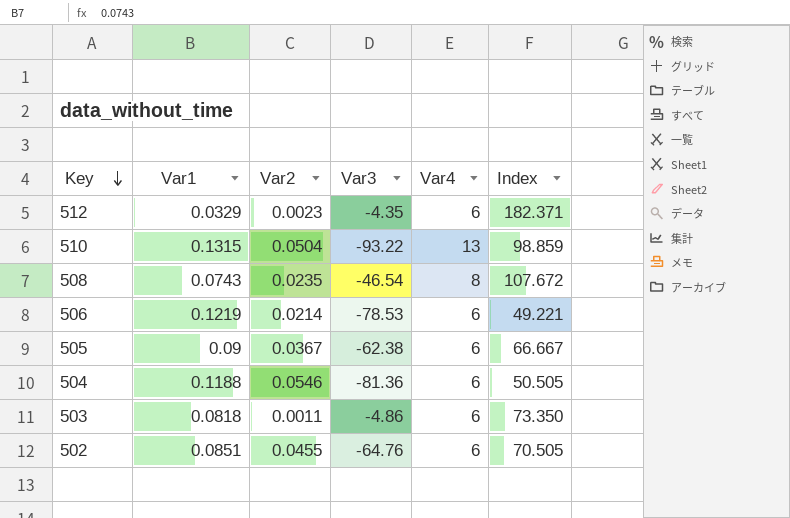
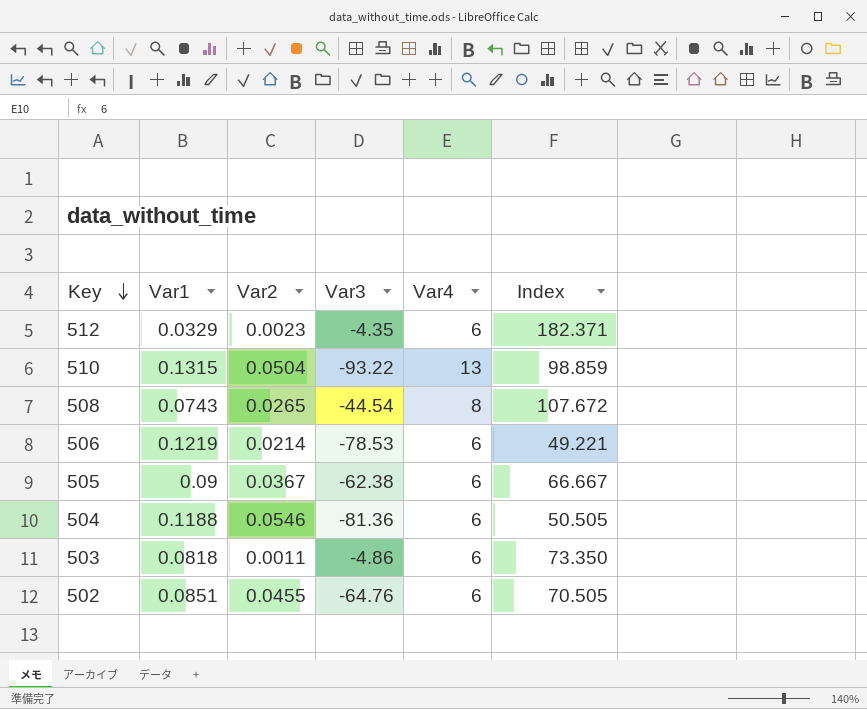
508 | Var2: 0.0235 -> 0.0265
508 | Var3: -46.54 -> -44.54

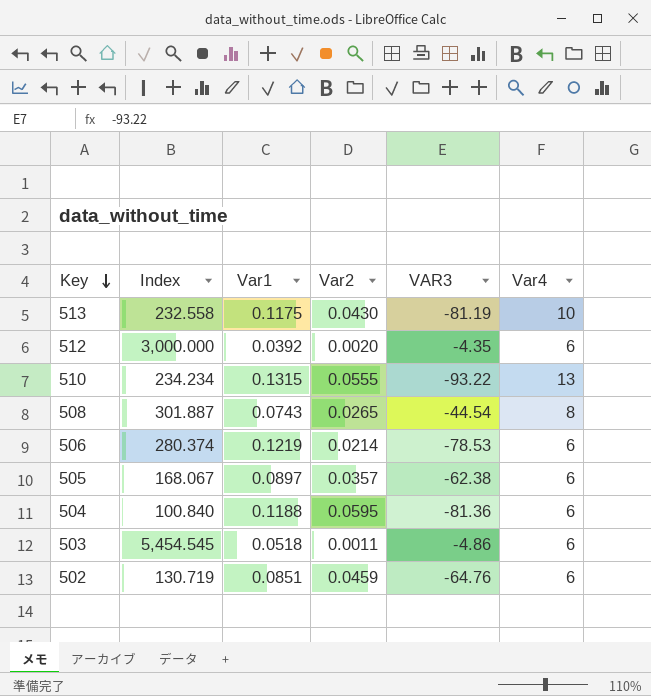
column Index | formula: [Var4] / [Var1] -> [Var4] / [Var2]
column Index | position: 6 -> 2
column name: Var3 -> VAR3
row 513: none -> 232.558 | 0.1175 | 0.0430 | -81.19 | 10
512 | Var1: 0.0329 -> 0.0392
512 | Var2: 0.0023 -> 0.0020
510 | Var2: 0.0504 -> 0.0555
505 | Var1: 0.09 -> 0.0897
505 | Var2: 0.0367 -> 0.0357
504 | Var2: 0.0546 -> 0.0595
503 | Var1: 0.0818 -> 0.0518
502 | Var2: 0.0455 -> 0.0459

